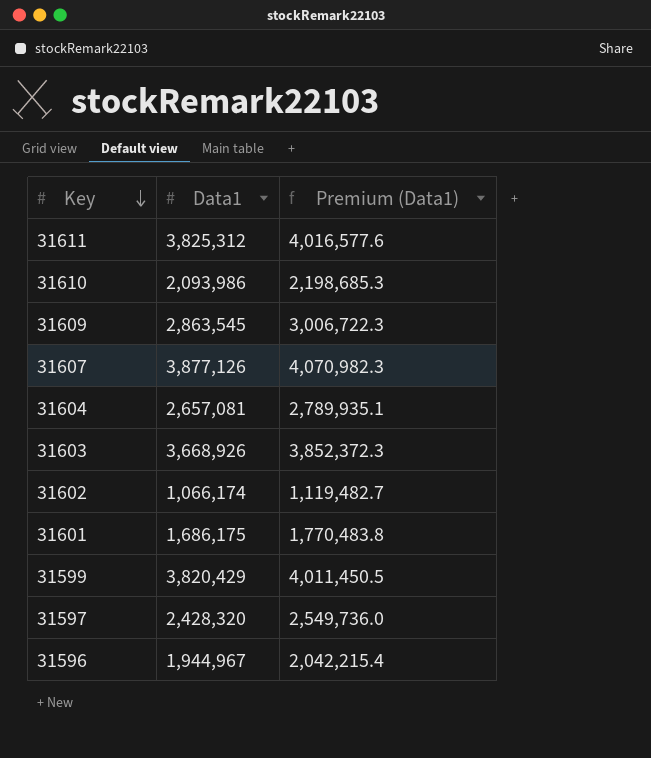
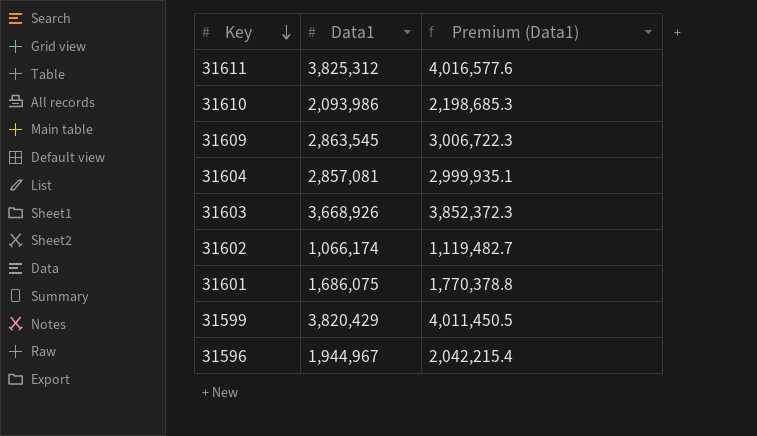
row 31607: 3,877,126 | 4,070,982.3 -> none
row 31597: 2,428,320 | 2,549,736.0 -> none
31604 | Data1: 2,657,081 -> 2,857,081
31604 | Premium (Data1): 2,789,935.1 -> 2,999,935.1
31601 | Data1: 1,686,175 -> 1,686,075
31601 | Premium (Data1): 1,770,483.8 -> 1,770,378.8

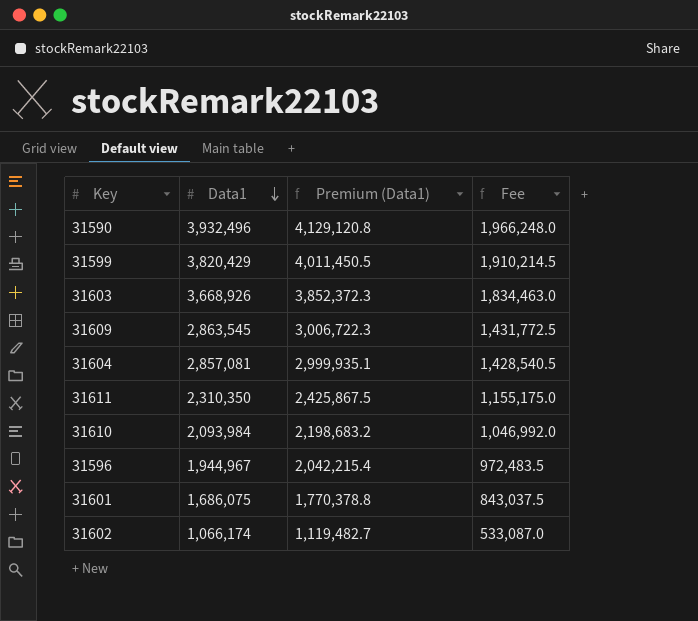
row order: Key descending -> Data1 descending
column Fee | formula: none -> [Data1] * 0.5
row 31590: none -> 3,932,496 | 4,129,120.8 | 1,966,248.0
31611 | Data1: 3,825,312 -> 2,310,350
31611 | Premium (Data1): 4,016,577.6 -> 2,425,867.5
31610 | Data1: 2,093,986 -> 2,093,984
31610 | Premium (Data1): 2,198,685.3 -> 2,198,683.2

